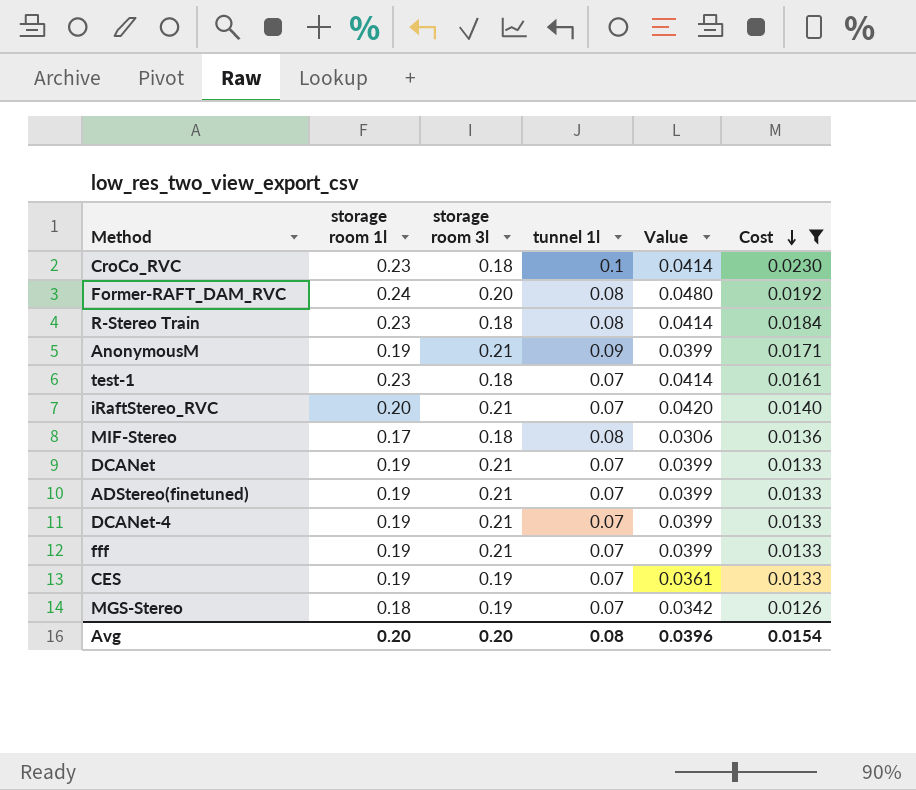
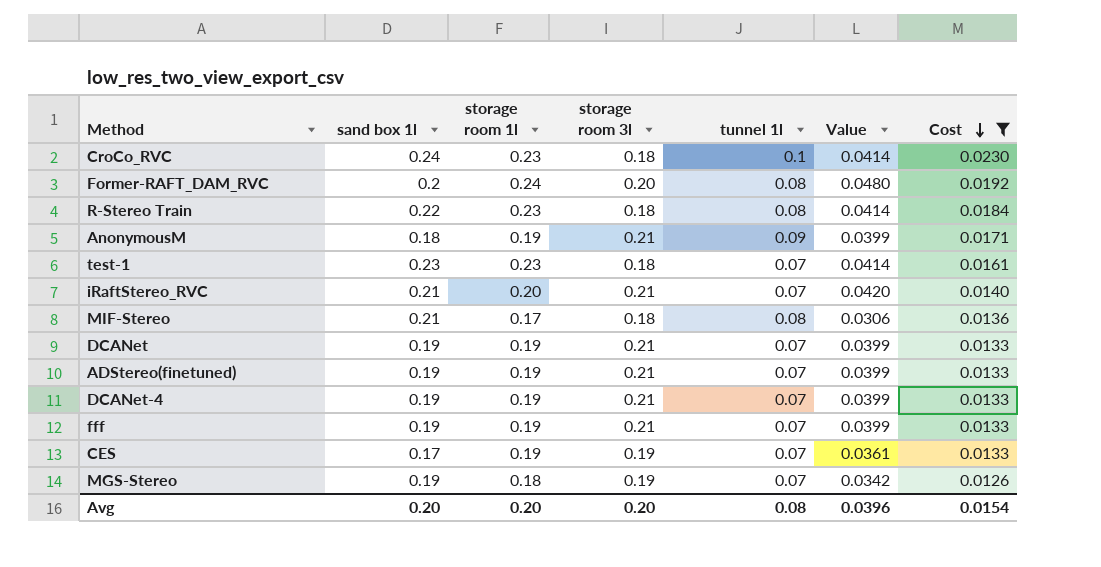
column sand box 1l | position: none -> 2

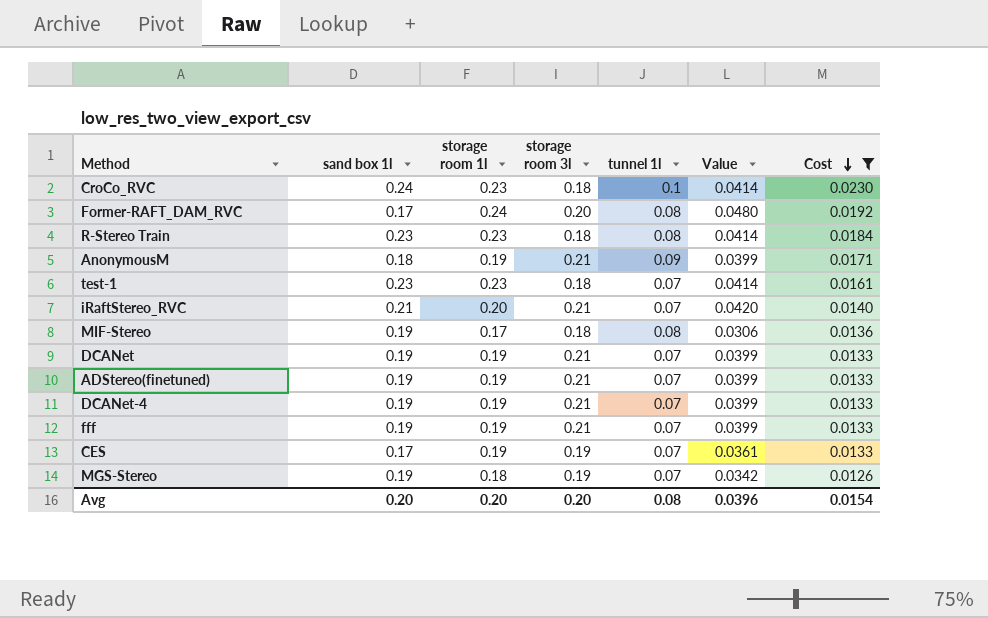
Former-RAFT_DAM_RVC | sand box 1l: 0.2 -> 0.17
R-Stereo Train | sand box 1l: 0.22 -> 0.23
MIF-Stereo | sand box 1l: 0.21 -> 0.19

